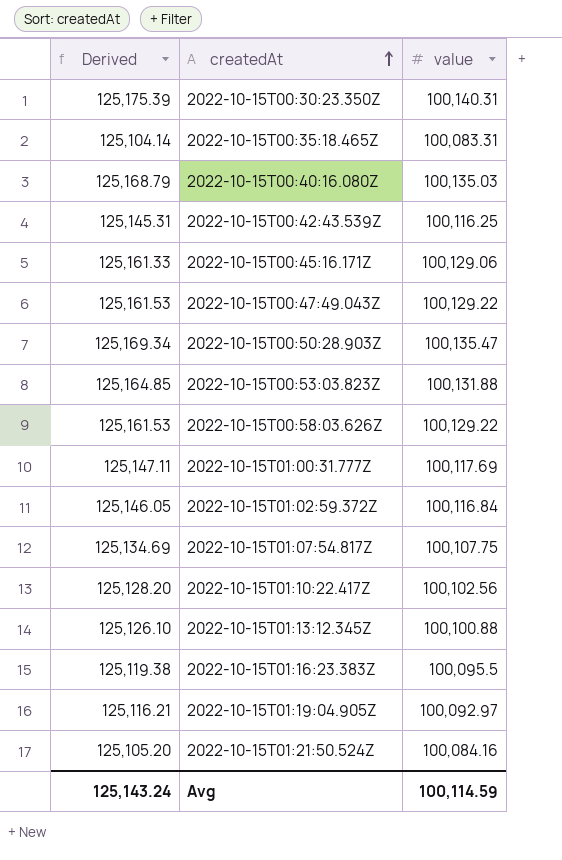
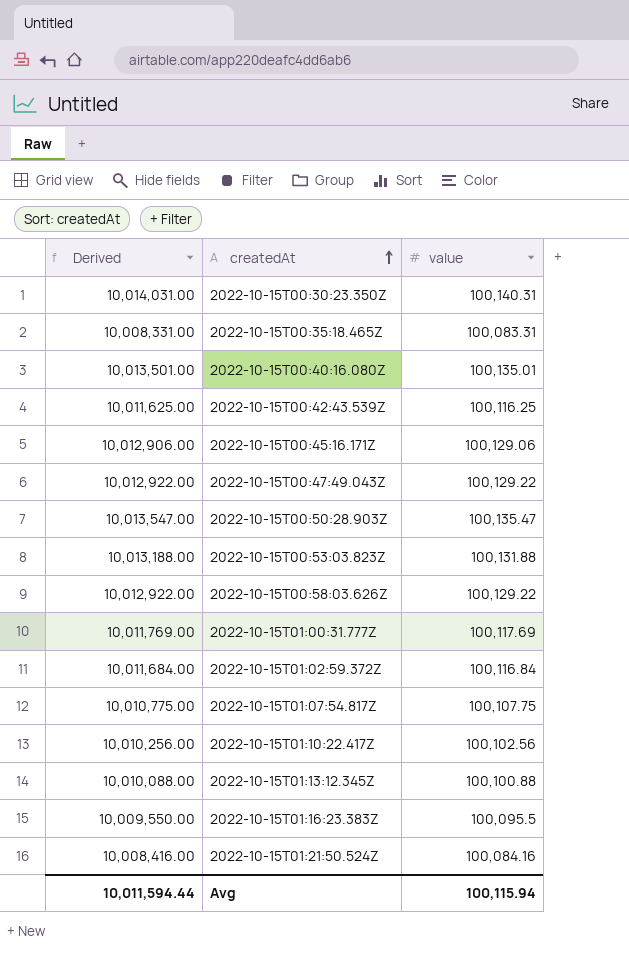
column Derived | formula: [value] * 1.25 -> [value] * 100
row 2022-10-15T01:19:04.905Z: 125,116.21 | 100,092.97 -> none
2022-10-15T00:40:16.080Z | value: 100,135.03 -> 100,135.01
Avg | Derived: 125,143.24 -> 10,011,594.44
Avg | value: 100,114.59 -> 100,115.94

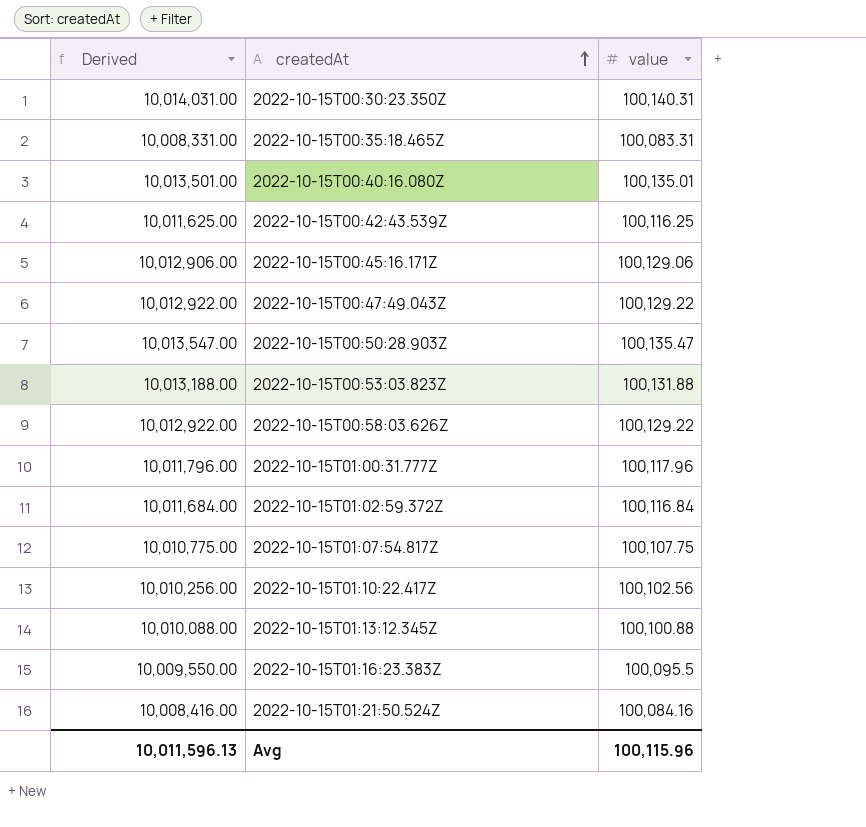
2022-10-15T01:00:31.777Z | Derived: 10,011,769.00 -> 10,011,796.00
2022-10-15T01:00:31.777Z | value: 100,117.69 -> 100,117.96
Avg | Derived: 10,011,594.44 -> 10,011,596.13
Avg | value: 100,115.94 -> 100,115.96

